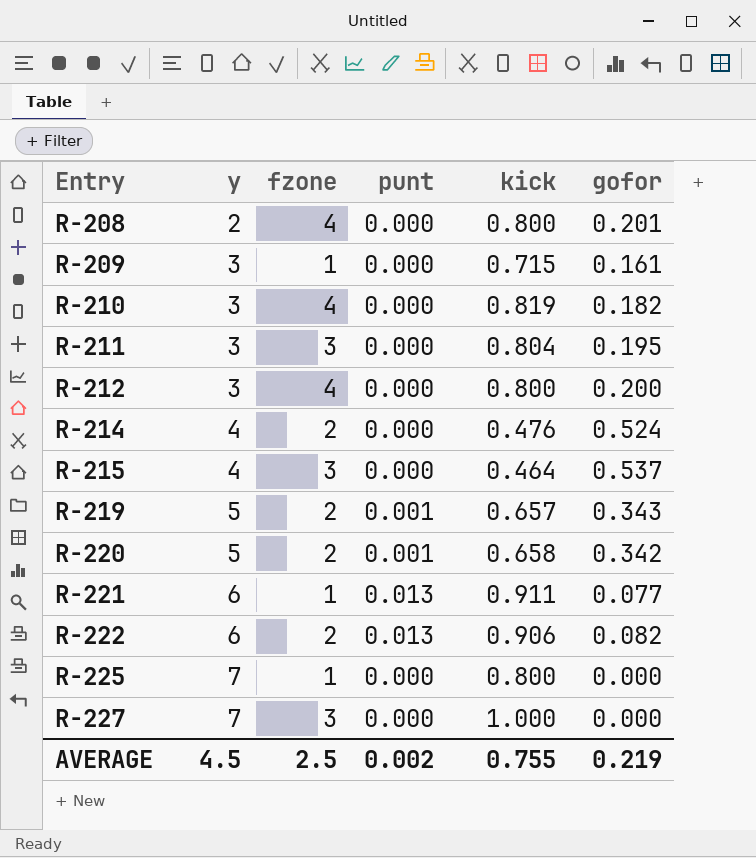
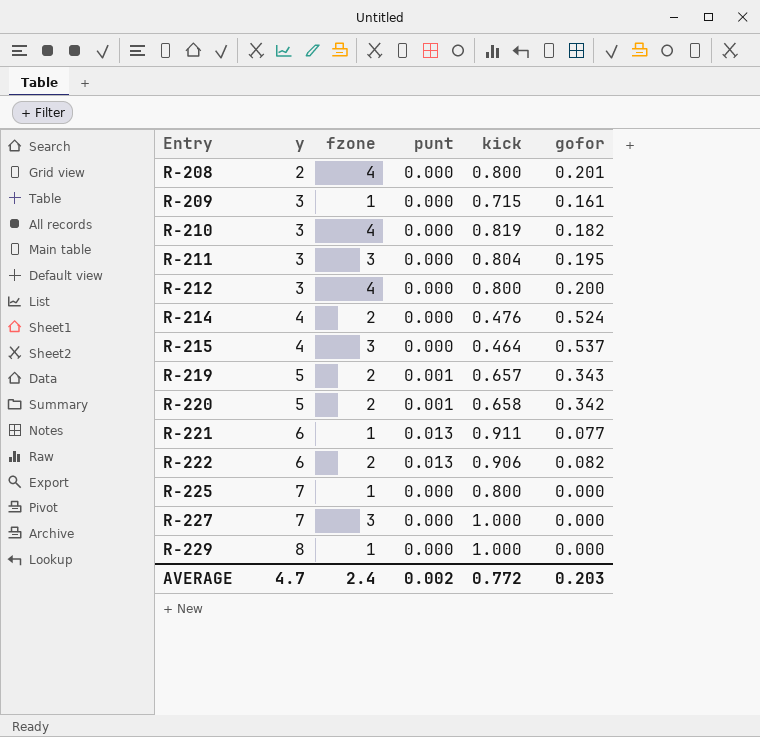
row R-229: none -> 8 | 1 | 0.000 | 1.000 | 0.000
AVERAGE | y: 4.5 -> 4.7
AVERAGE | fzone: 2.5 -> 2.4
AVERAGE | kick: 0.755 -> 0.772
AVERAGE | gofor: 0.219 -> 0.203

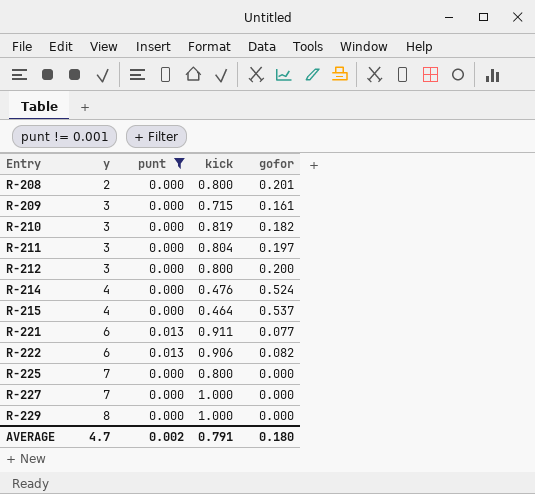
filter: none -> punt != 0.001
column fzone | position: 3 -> none
R-211 | gofor: 0.195 -> 0.197
AVERAGE | kick: 0.772 -> 0.791
AVERAGE | gofor: 0.203 -> 0.180

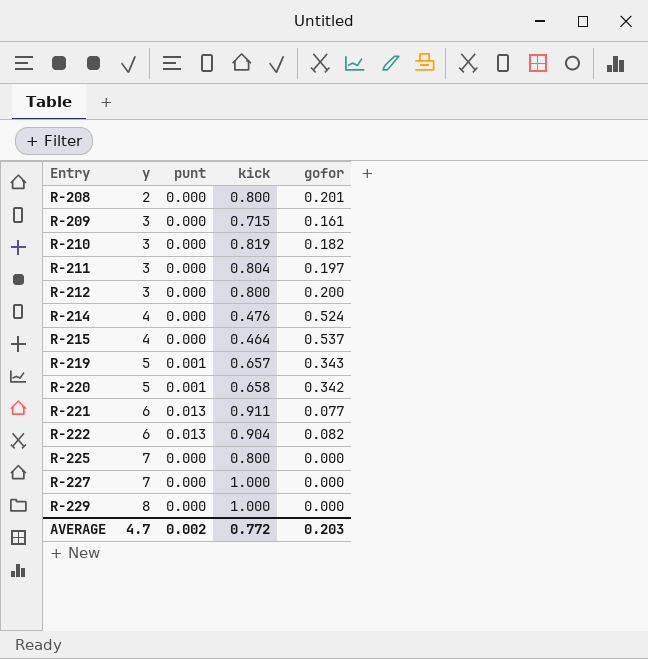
filter: punt != 0.001 -> none
R-222 | kick: 0.906 -> 0.904
AVERAGE | kick: 0.791 -> 0.772
AVERAGE | gofor: 0.180 -> 0.203

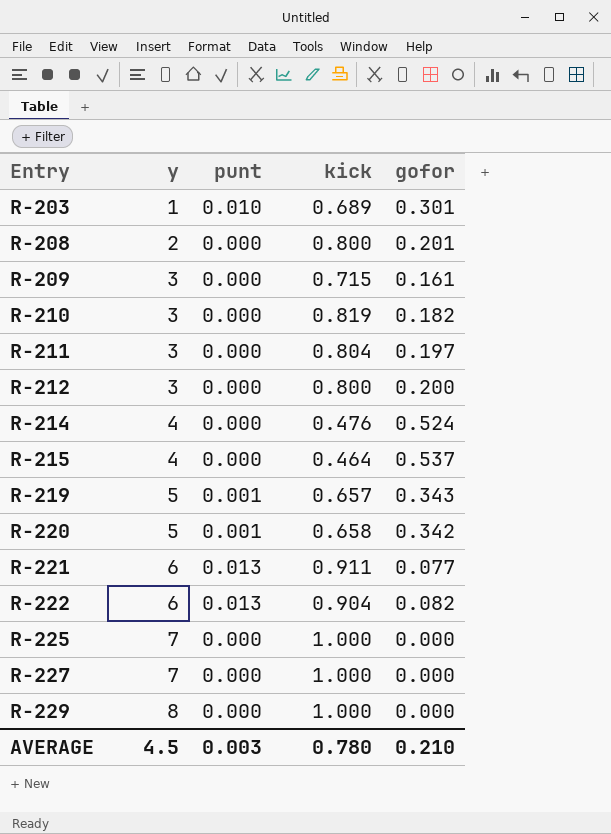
row R-203: none -> 1 | 0.010 | 0.689 | 0.301
R-225 | kick: 0.800 -> 1.000
AVERAGE | y: 4.7 -> 4.5
AVERAGE | punt: 0.002 -> 0.003
AVERAGE | kick: 0.772 -> 0.780
AVERAGE | gofor: 0.203 -> 0.210

